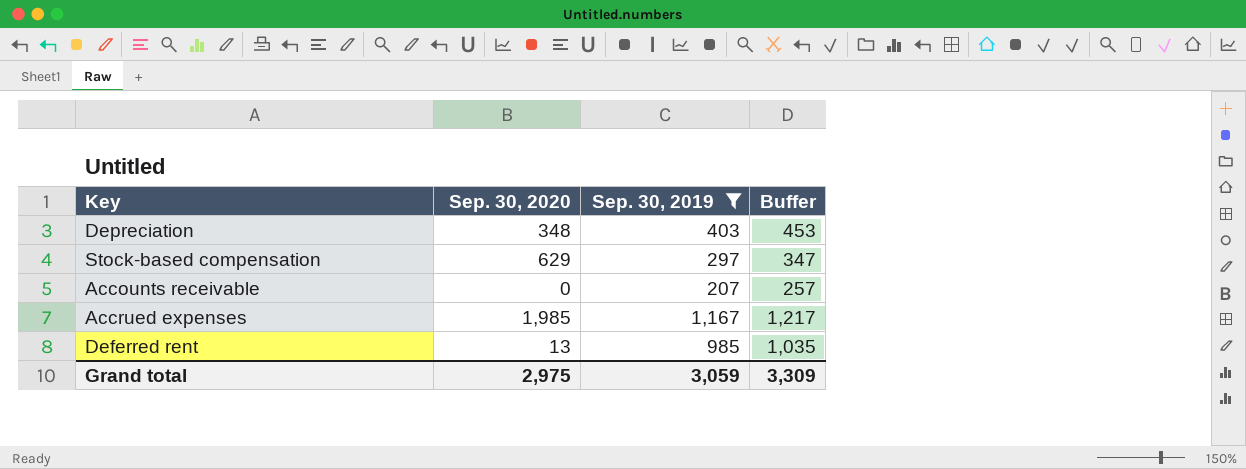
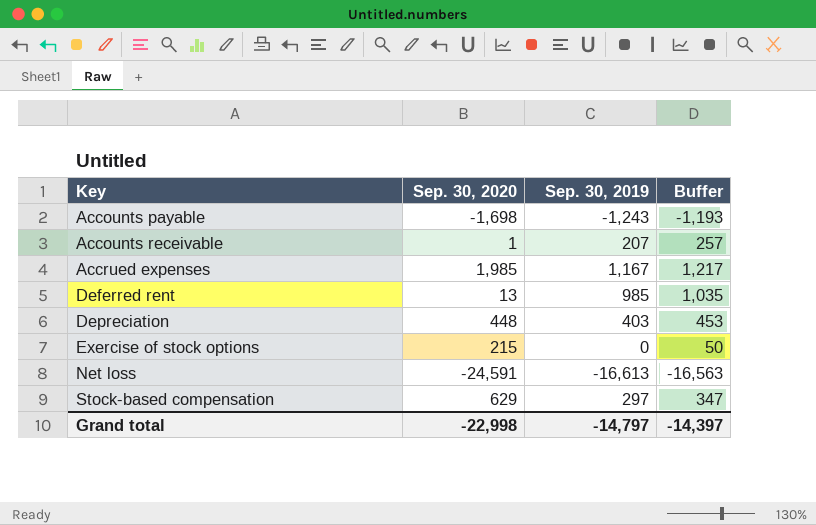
filter: Sep. 30, 2019 >= 207 -> none
row order: none -> Key ascending
Accounts receivable | Sep. 30, 2020: 0 -> 1
Depreciation | Sep. 30, 2020: 348 -> 448
Grand total | Sep. 30, 2020: 2,975 -> -22,998
Grand total | Sep. 30, 2019: 3,059 -> -14,797
Grand total | Buffer: 3,309 -> -14,397

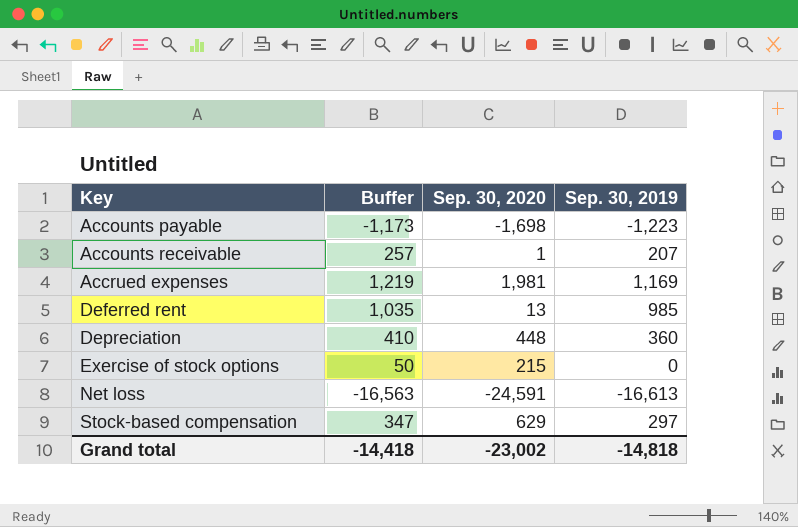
column Buffer | position: 4 -> 2
Accounts payable | Buffer: -1,193 -> -1,173
Accounts payable | Sep. 30, 2019: -1,243 -> -1,223
Accrued expenses | Buffer: 1,217 -> 1,219
Accrued expenses | Sep. 30, 2020: 1,985 -> 1,981
Accrued expenses | Sep. 30, 2019: 1,167 -> 1,169
Depreciation | Buffer: 453 -> 410
Depreciation | Sep. 30, 2019: 403 -> 360
Grand total | Buffer: -14,397 -> -14,418
Grand total | Sep. 30, 2020: -22,998 -> -23,002
Grand total | Sep. 30, 2019: -14,797 -> -14,818

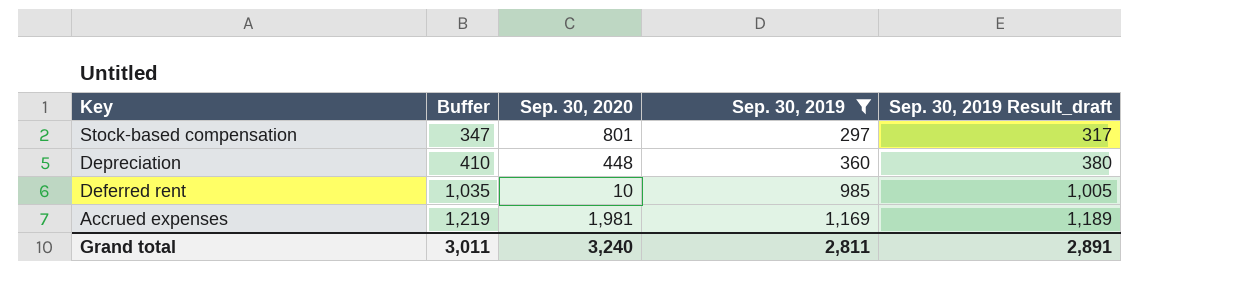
filter: none -> Sep. 30, 2019 >= 297
row order: Key ascending -> Key descending
column Sep. 30, 2019 Result_draft | formula: none -> [Sep. 30, 2019] + 20
Stock-based compensation | Sep. 30, 2020: 629 -> 801
Deferred rent | Sep. 30, 2020: 13 -> 10
Grand total | Buffer: -14,418 -> 3,011
Grand total | Sep. 30, 2020: -23,002 -> 3,240
Grand total | Sep. 30, 2019: -14,818 -> 2,811

